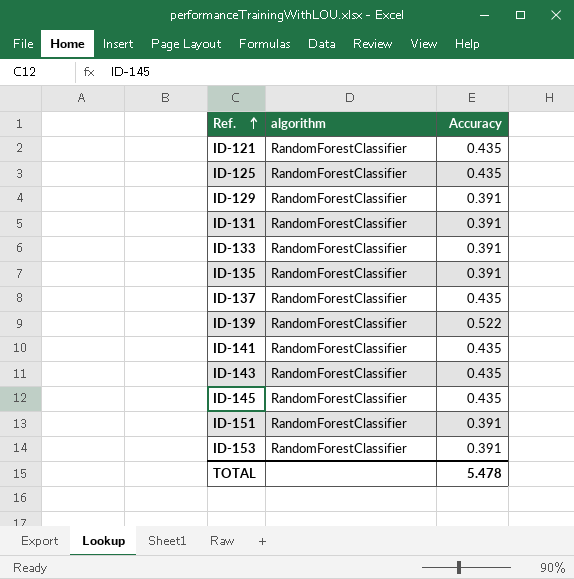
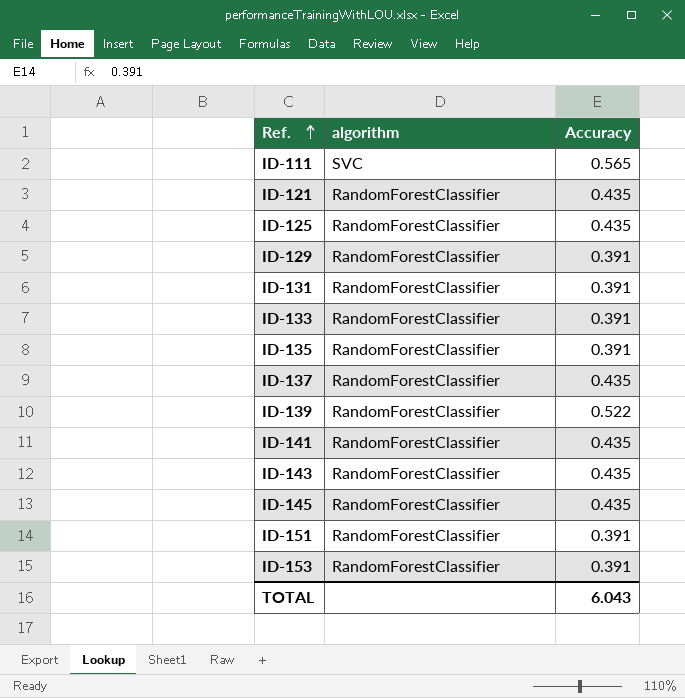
row ID-111: none -> SVC | 0.565
TOTAL | Accuracy: 5.478 -> 6.043

